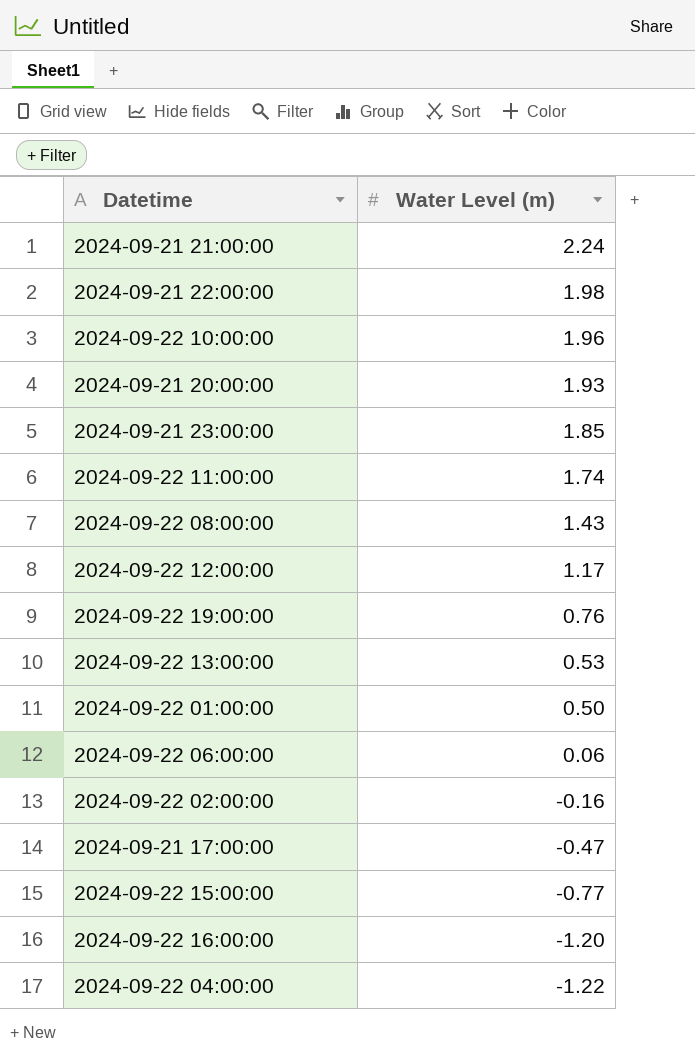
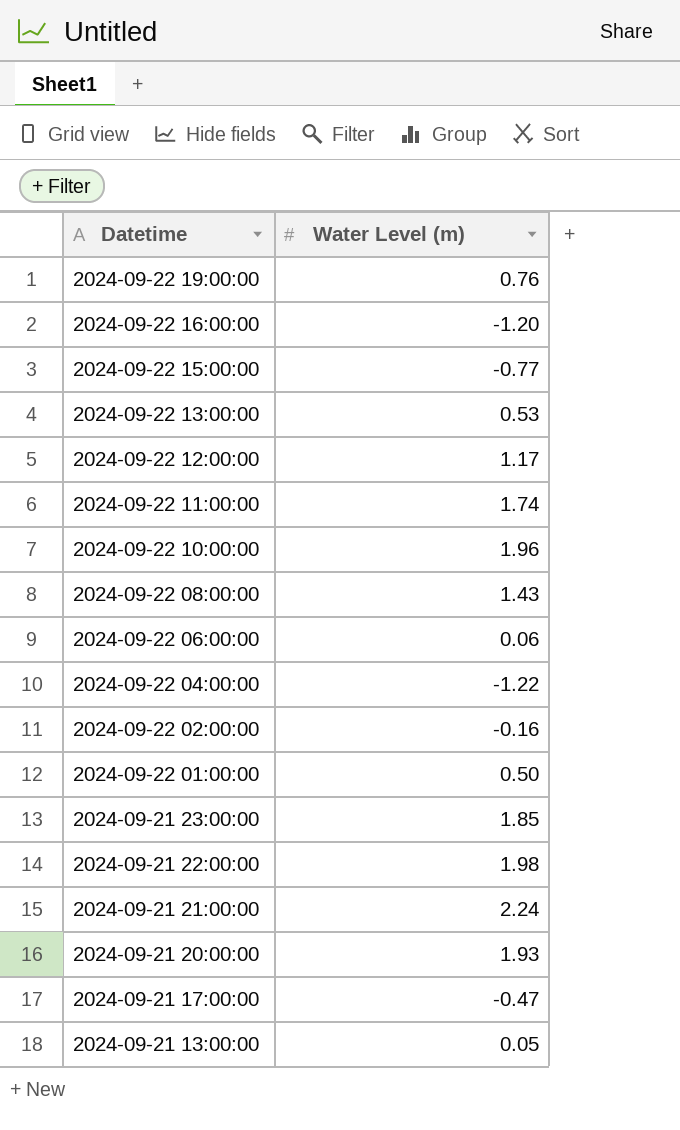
row order: Water Level (m) descending -> Datetime descending
row 2024-09-21 13:00:00: none -> 0.05

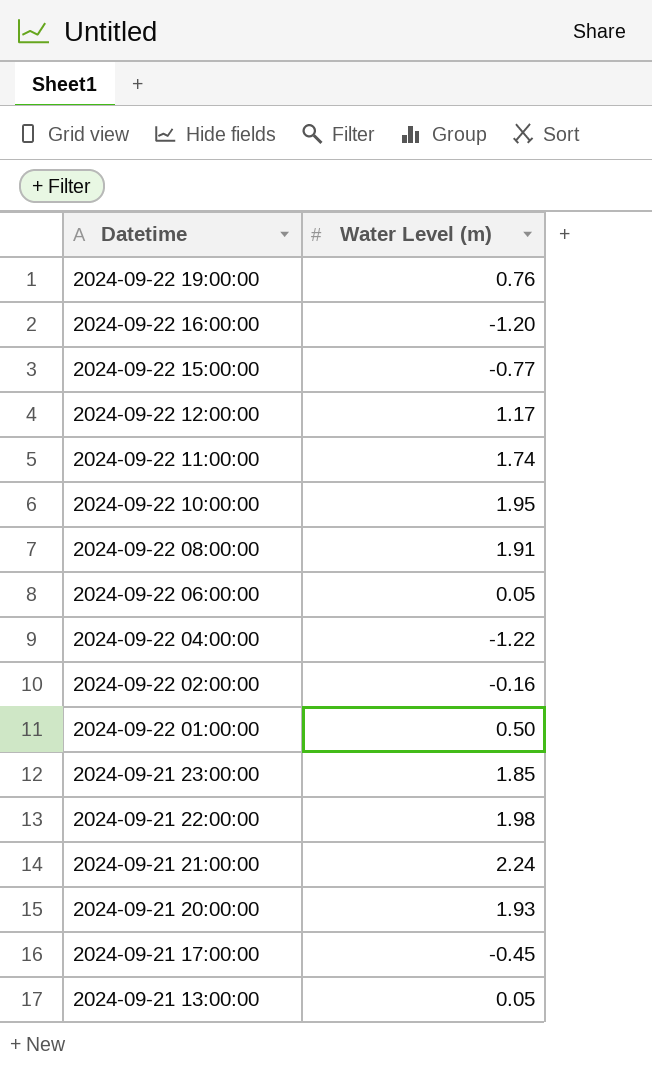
row 2024-09-22 13:00:00: 0.53 -> none
2024-09-22 10:00:00 | Water Level (m): 1.96 -> 1.95
2024-09-22 08:00:00 | Water Level (m): 1.43 -> 1.91
2024-09-22 06:00:00 | Water Level (m): 0.06 -> 0.05
2024-09-21 17:00:00 | Water Level (m): -0.47 -> -0.45

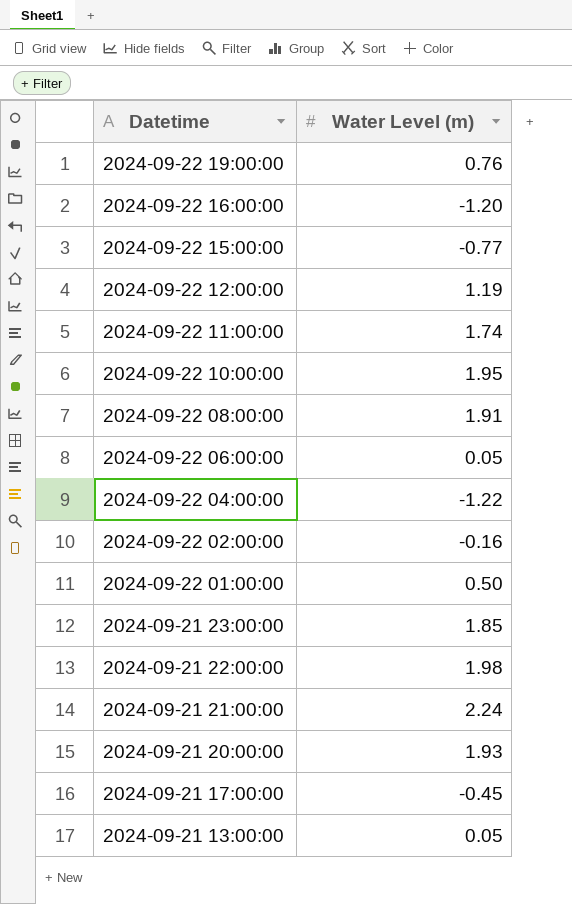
2024-09-22 12:00:00 | Water Level (m): 1.17 -> 1.19

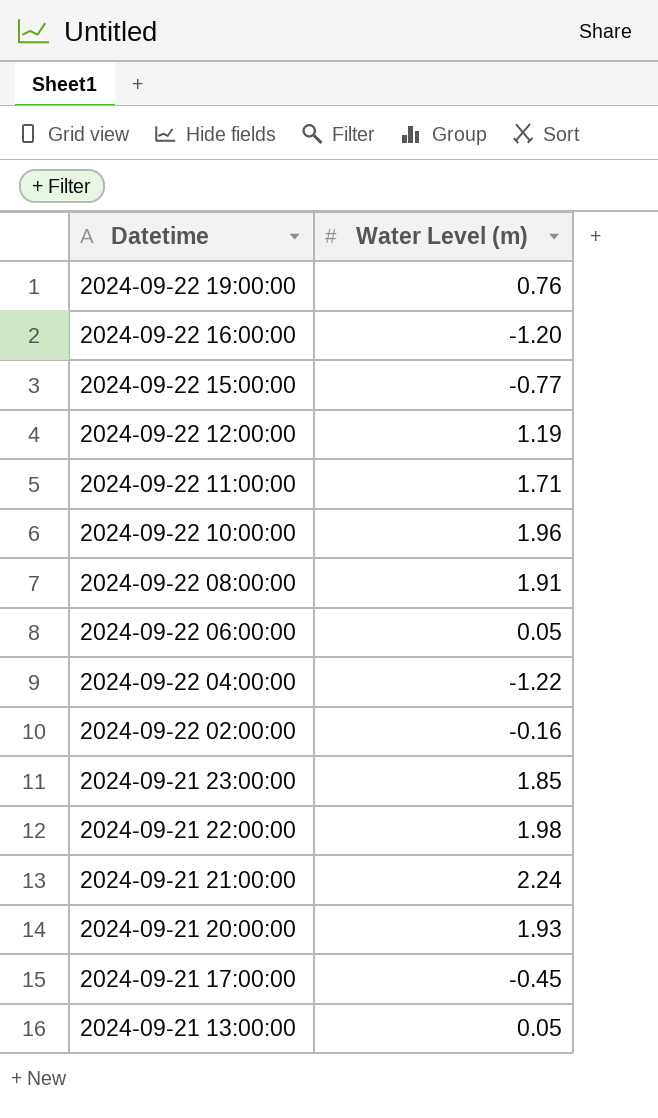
row 2024-09-22 01:00:00: 0.50 -> none
2024-09-22 11:00:00 | Water Level (m): 1.74 -> 1.71
2024-09-22 10:00:00 | Water Level (m): 1.95 -> 1.96

